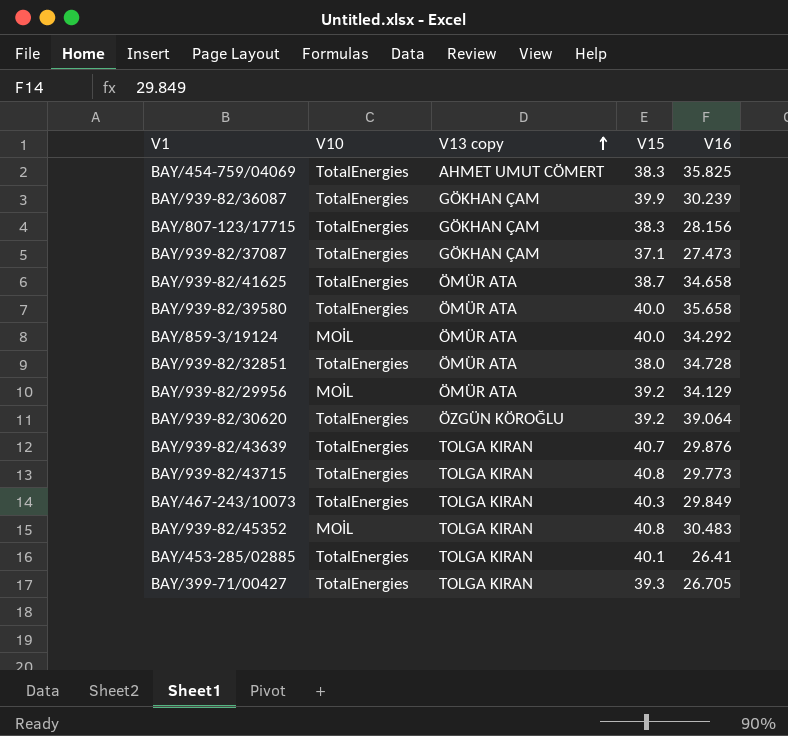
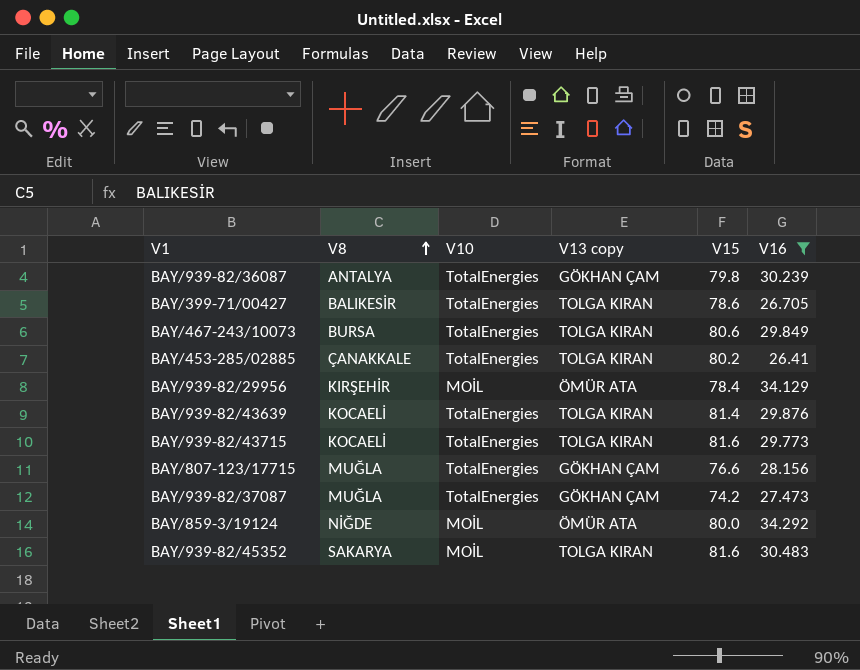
filter: none -> V16 <= 34.292
row order: V13 copy ascending -> V8 ascending
column V8 | position: none -> 2
BAY/939-82/36087 | V15: 39.9 -> 79.8
BAY/399-71/00427 | V15: 39.3 -> 78.6
BAY/467-243/10073 | V15: 40.3 -> 80.6
BAY/453-285/02885 | V15: 40.1 -> 80.2
BAY/939-82/29956 | V15: 39.2 -> 78.4
BAY/939-82/43639 | V15: 40.7 -> 81.4
BAY/939-82/43715 | V15: 40.8 -> 81.6
BAY/807-123/17715 | V15: 38.3 -> 76.6
BAY/939-82/37087 | V15: 37.1 -> 74.2
BAY/859-3/19124 | V15: 40.0 -> 80.0
BAY/939-82/45352 | V15: 40.8 -> 81.6

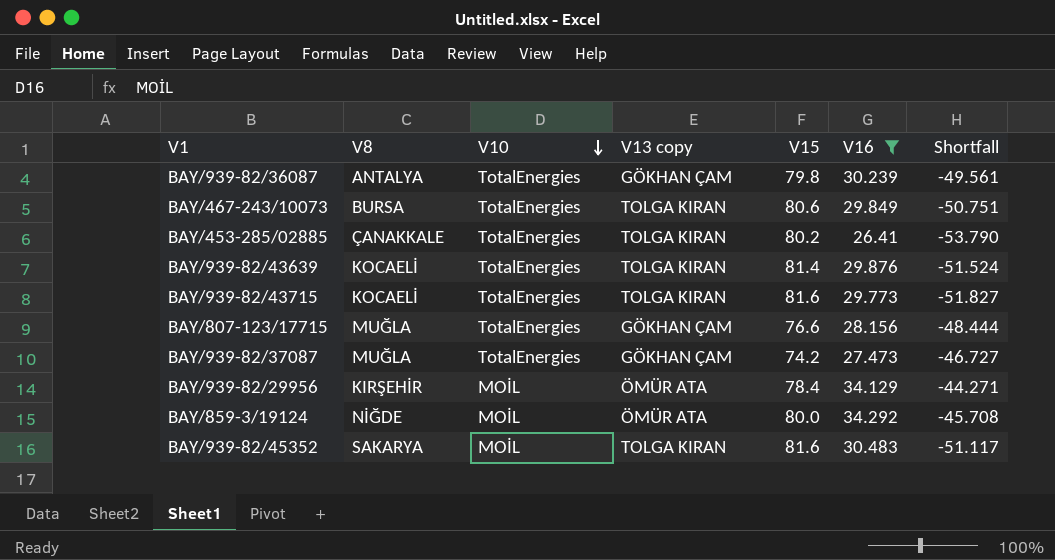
row order: V8 ascending -> V10 descending
column Shortfall | formula: none -> [V16] - [V15]
row BAY/399-71/00427: BALIKESİR | TotalEnergies | TOLGA KIRAN | 78.6 | 26.705 -> none

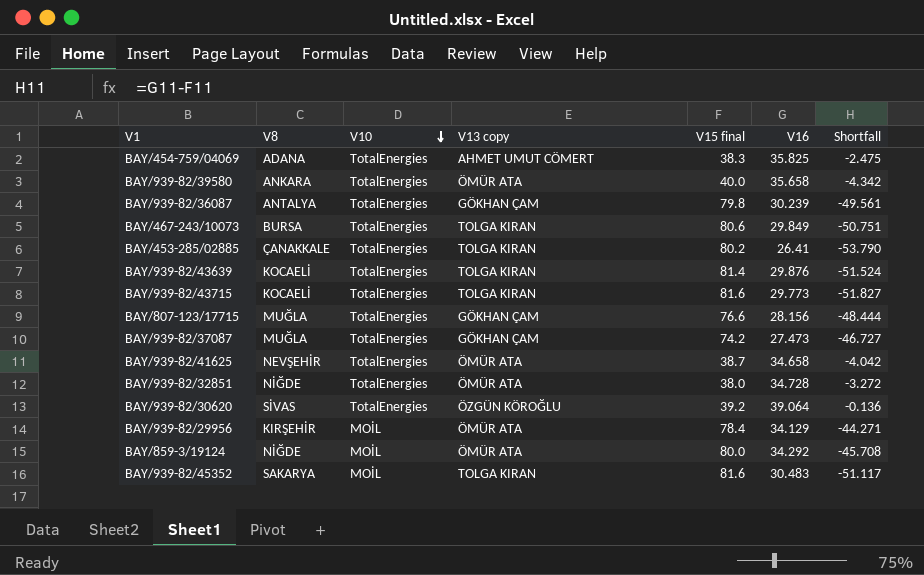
filter: V16 <= 34.292 -> none
column name: V15 -> V15 final

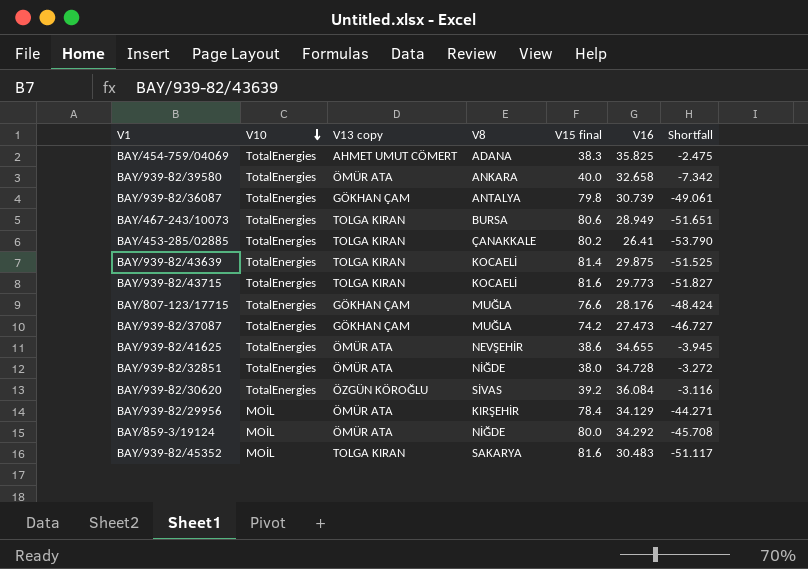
column V8 | position: 2 -> 4
BAY/939-82/39580 | V16: 35.658 -> 32.658
BAY/939-82/39580 | Shortfall: -4.342 -> -7.342
BAY/939-82/36087 | V16: 30.239 -> 30.739
BAY/939-82/36087 | Shortfall: -49.561 -> -49.061
BAY/467-243/10073 | V16: 29.849 -> 28.949
BAY/467-243/10073 | Shortfall: -50.751 -> -51.651
BAY/939-82/43639 | V16: 29.876 -> 29.875
BAY/939-82/43639 | Shortfall: -51.524 -> -51.525
BAY/807-123/17715 | V16: 28.156 -> 28.176
BAY/807-123/17715 | Shortfall: -48.444 -> -48.424
BAY/939-82/41625 | V15 final: 38.7 -> 38.6
BAY/939-82/41625 | V16: 34.658 -> 34.655
BAY/939-82/41625 | Shortfall: -4.042 -> -3.945
BAY/939-82/30620 | V16: 39.064 -> 36.084
BAY/939-82/30620 | Shortfall: -0.136 -> -3.116

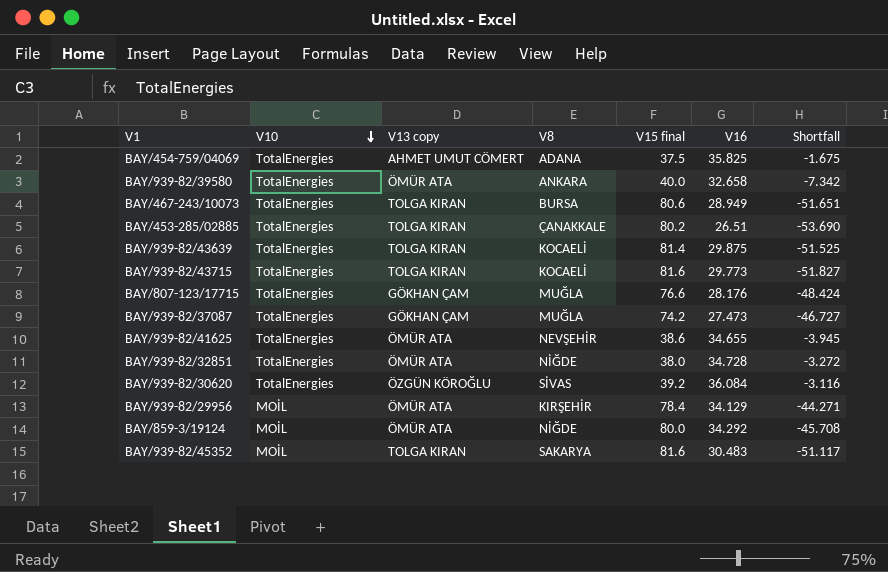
row BAY/939-82/36087: TotalEnergies | GÖKHAN ÇAM | ANTALYA | 79.8 | 30.739 | -49.061 -> none
BAY/454-759/04069 | V15 final: 38.3 -> 37.5
BAY/454-759/04069 | Shortfall: -2.475 -> -1.675
BAY/453-285/02885 | V16: 26.41 -> 26.51
BAY/453-285/02885 | Shortfall: -53.790 -> -53.690

